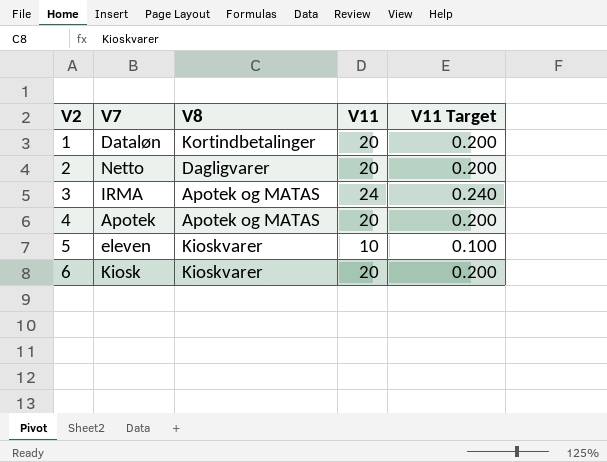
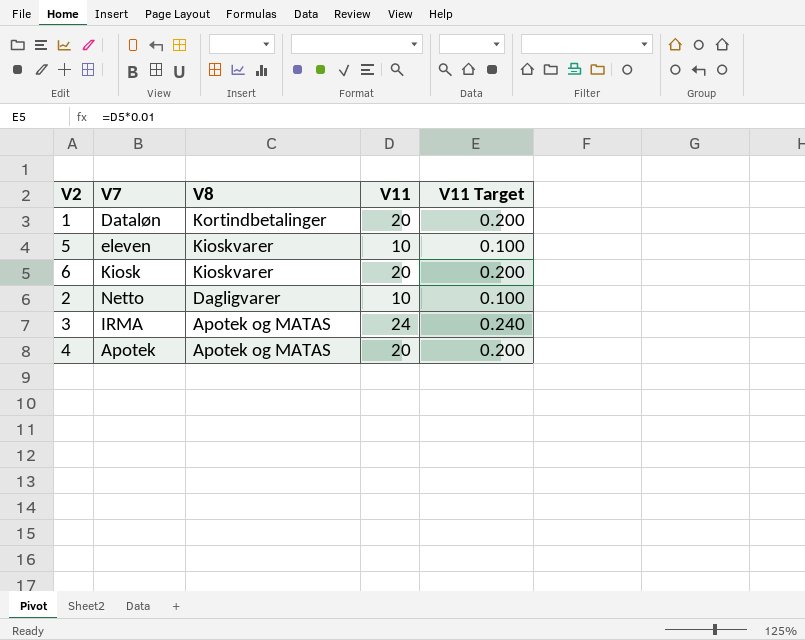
row order: V2 ascending -> V8 descending
2 | V11: 20 -> 10
2 | V11 Target: 0.200 -> 0.100

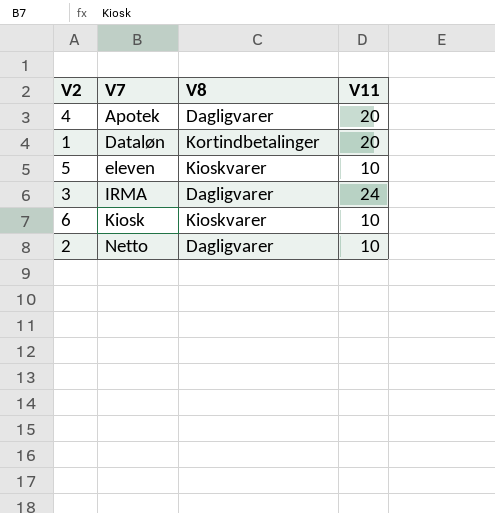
row order: V8 descending -> V7 ascending
column V11 Target | formula: [V11] * 0.01 -> none
4 | V8: Apotek og MATAS -> Dagligvarer
3 | V8: Apotek og MATAS -> Dagligvarer
6 | V11: 20 -> 10

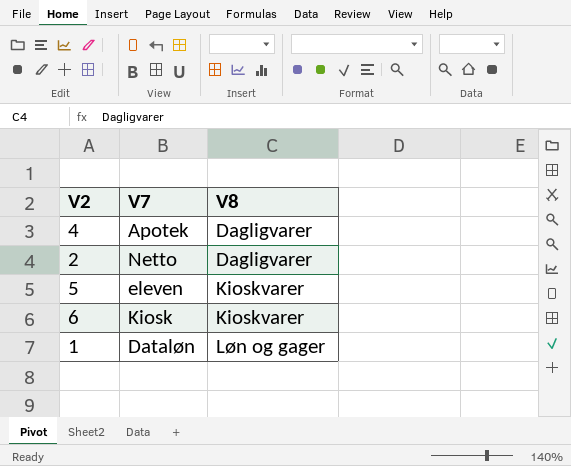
row order: V7 ascending -> V8 ascending
column V11 | position: 4 -> none
row 3: IRMA | Dagligvarer | 24 -> none
1 | V8: Kortindbetalinger -> Løn og gager

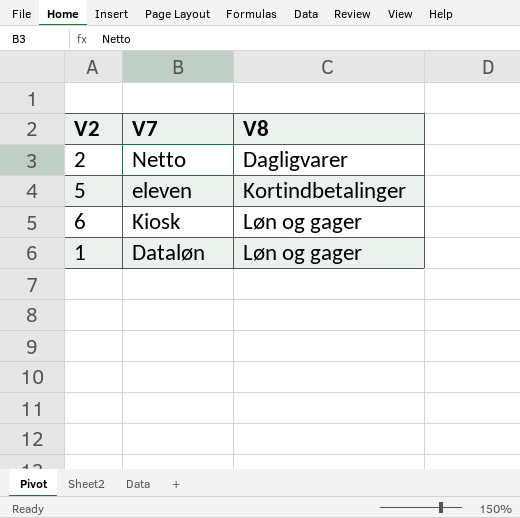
row 4: Apotek | Dagligvarer -> none
5 | V8: Kioskvarer -> Kortindbetalinger
6 | V8: Kioskvarer -> Løn og gager

